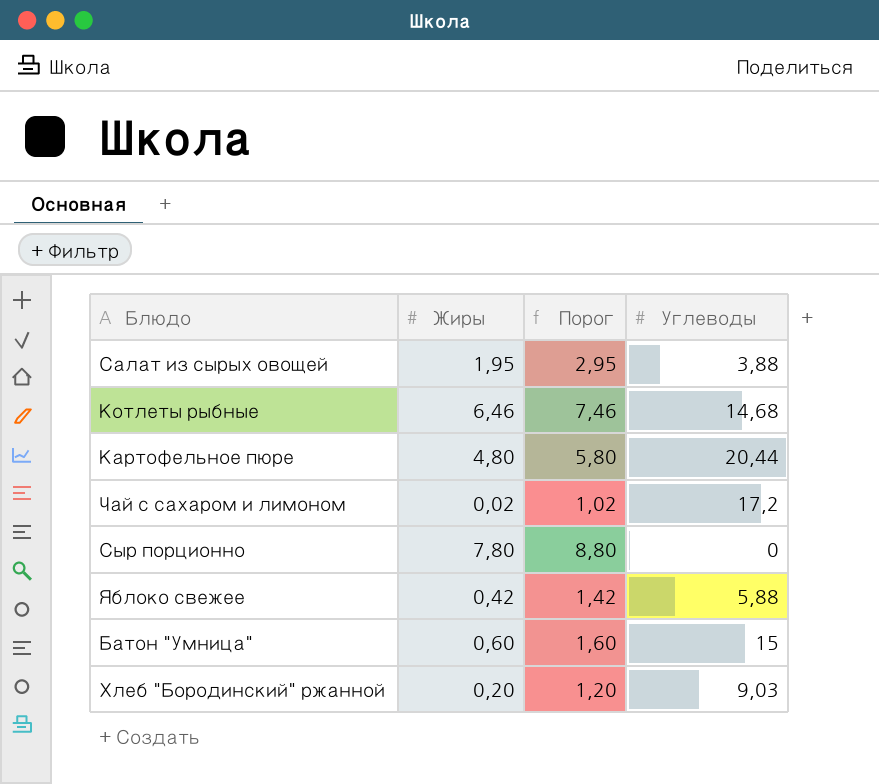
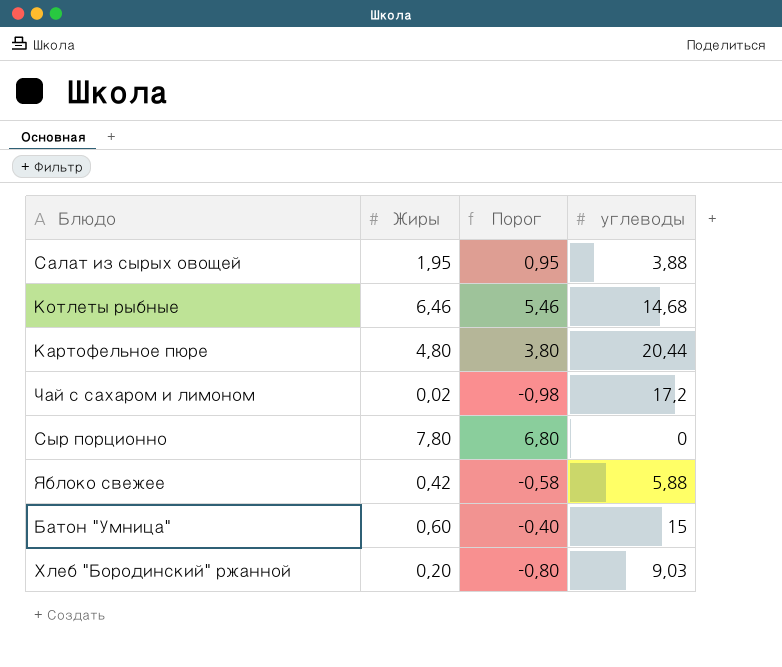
column Порог | formula: [Жиры] + 1 -> [Жиры] - 1
column name: Углеводы -> углеводы

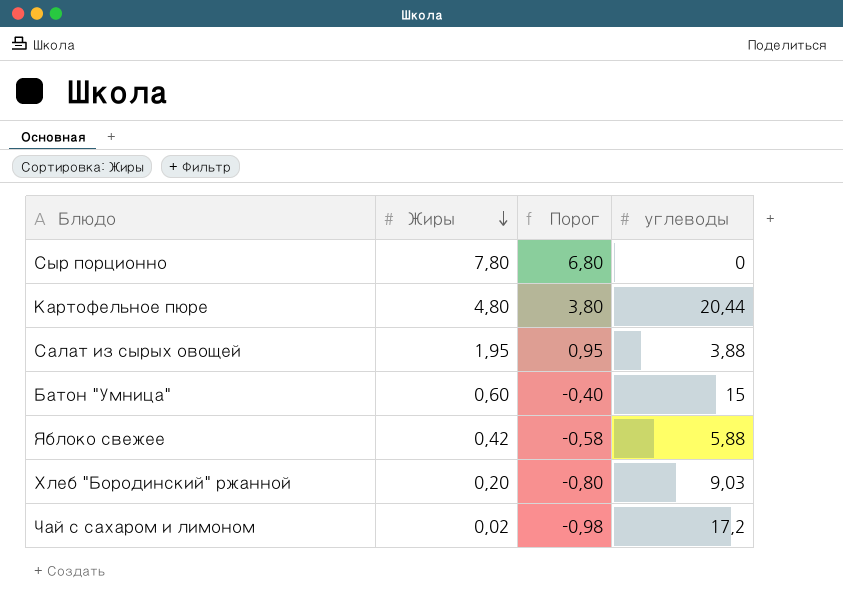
row order: none -> Жиры descending
row Котлеты рыбные: 6,46 | 5,46 | 14,68 -> none

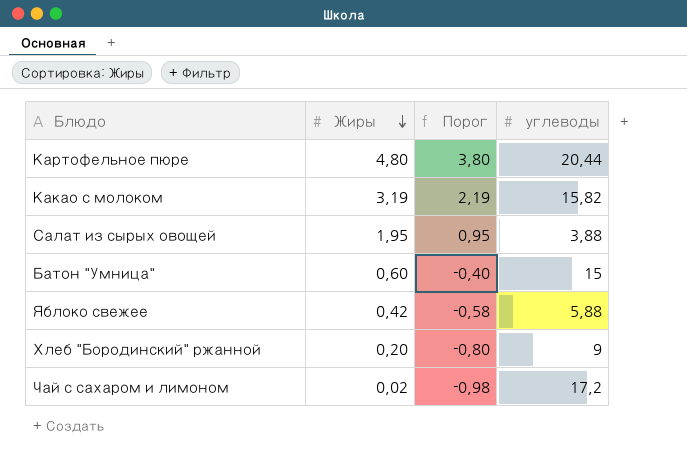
row Сыр порционно: 7,80 | 6,80 | 0 -> none
row Какао с молоком: none -> 3,19 | 2,19 | 15,82
Хлеб "Бородинский" ржанной | углеводы: 9,03 -> 9

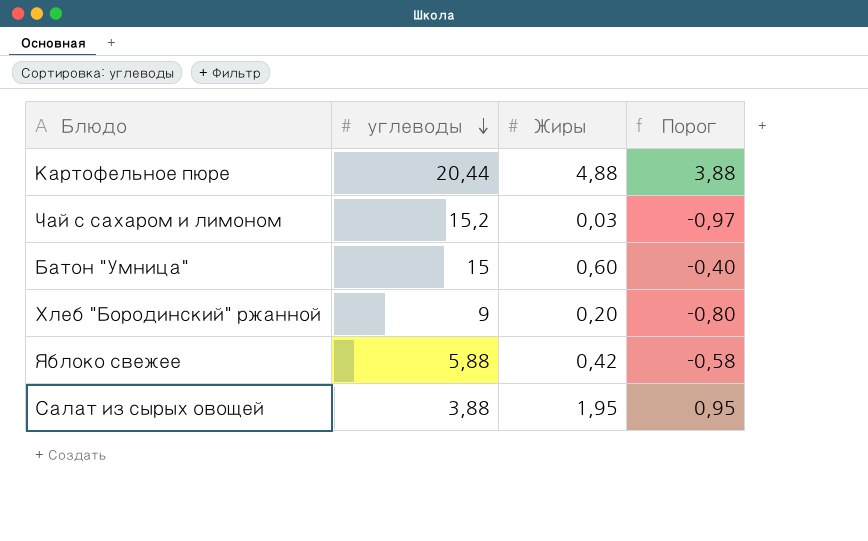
row order: Жиры descending -> углеводы descending
column углеводы | position: 4 -> 2
row Какао с молоком: 3,19 | 2,19 | 15,82 -> none
Картофельное пюре | Жиры: 4,80 -> 4,88
Картофельное пюре | Порог: 3,80 -> 3,88
Чай с сахаром и лимоном | углеводы: 17,2 -> 15,2
Чай с сахаром и лимоном | Жиры: 0,02 -> 0,03
Чай с сахаром и лимоном | Порог: -0,98 -> -0,97

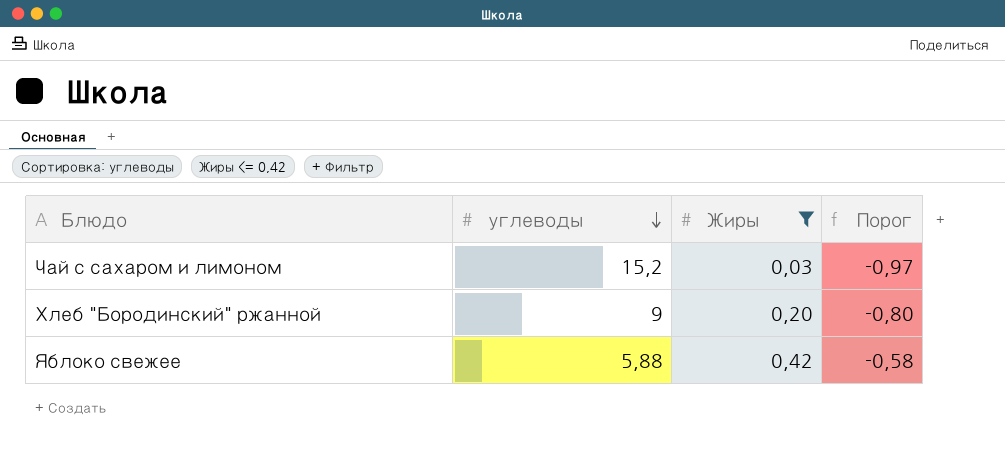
filter: none -> Жиры <= 0,42

